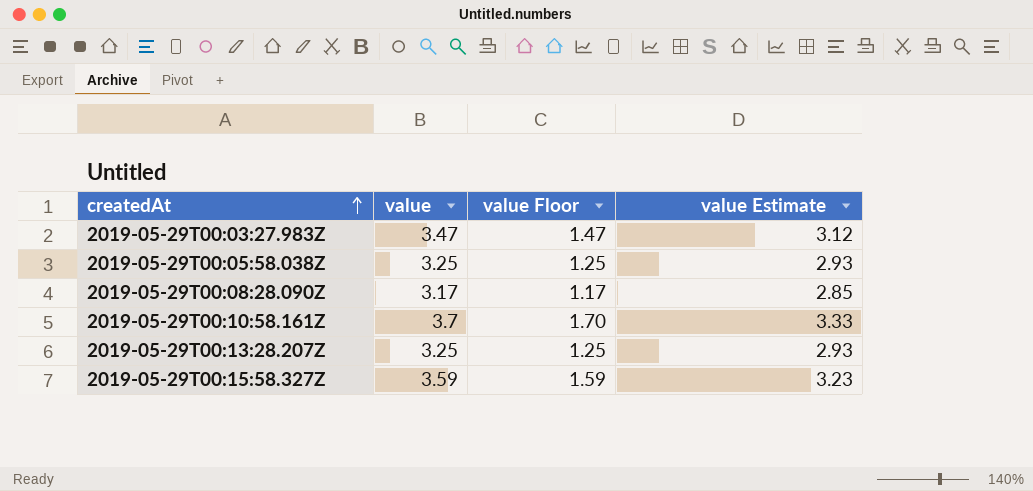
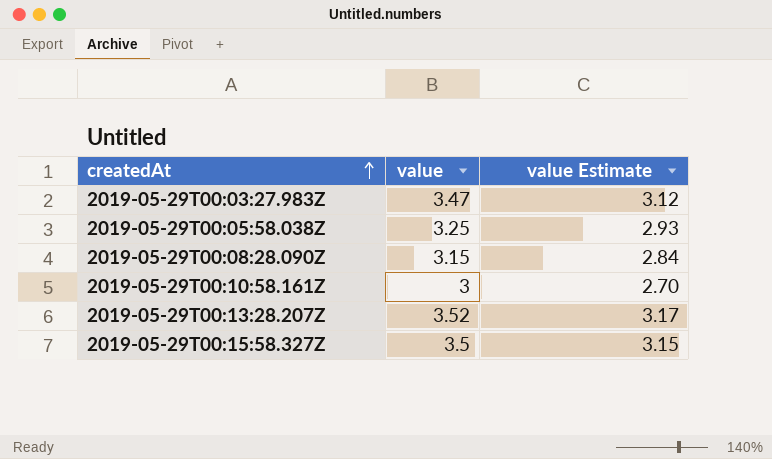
column value Floor | formula: [value] - 2 -> none
2019-05-29T00:08:28.090Z | value: 3.17 -> 3.15
2019-05-29T00:08:28.090Z | value Estimate: 2.85 -> 2.84
2019-05-29T00:10:58.161Z | value: 3.7 -> 3
2019-05-29T00:10:58.161Z | value Estimate: 3.33 -> 2.70
2019-05-29T00:13:28.207Z | value: 3.25 -> 3.52
2019-05-29T00:13:28.207Z | value Estimate: 2.93 -> 3.17
2019-05-29T00:15:58.327Z | value: 3.59 -> 3.5
2019-05-29T00:15:58.327Z | value Estimate: 3.23 -> 3.15

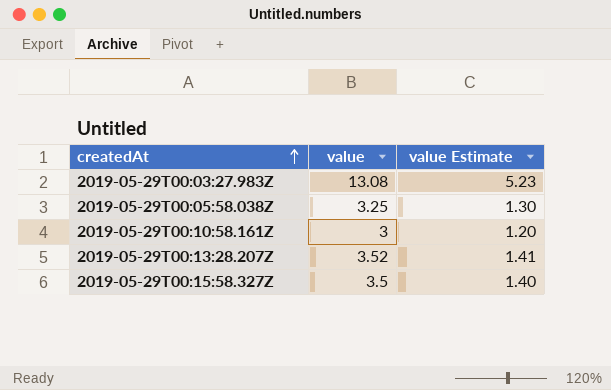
column value Estimate | formula: [value] * 0.9 -> [value] * 0.4
row 2019-05-29T00:08:28.090Z: 3.15 | 2.84 -> none
2019-05-29T00:03:27.983Z | value: 3.47 -> 13.08

